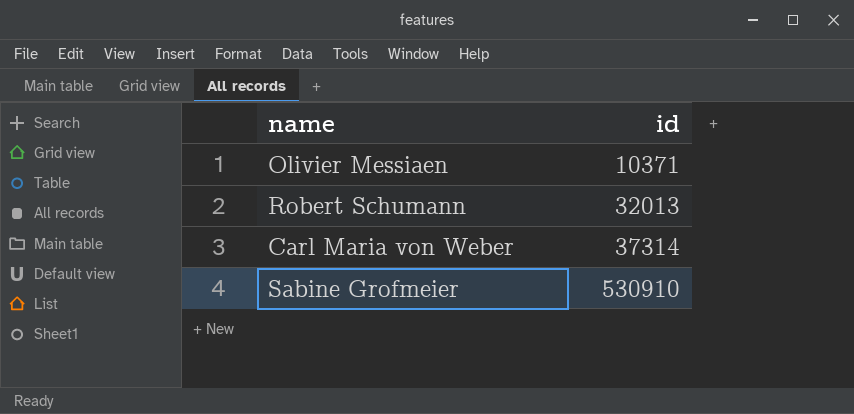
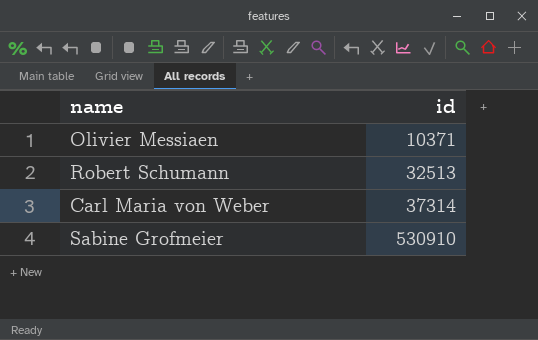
Robert Schumann | id: 32013 -> 32513

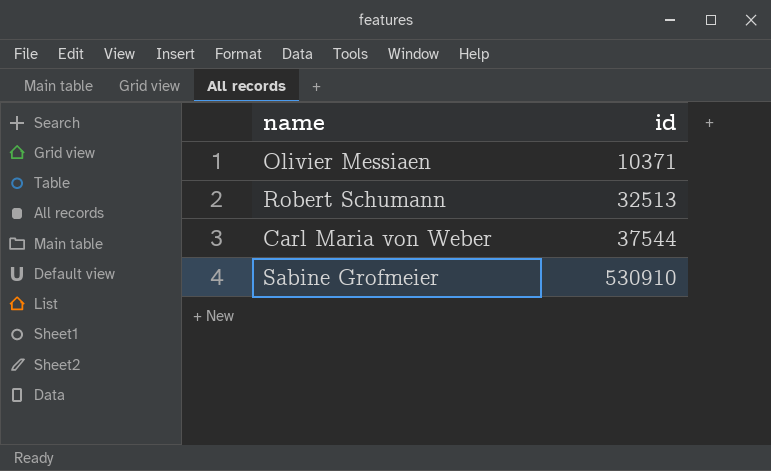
Carl Maria von Weber | id: 37314 -> 37544

